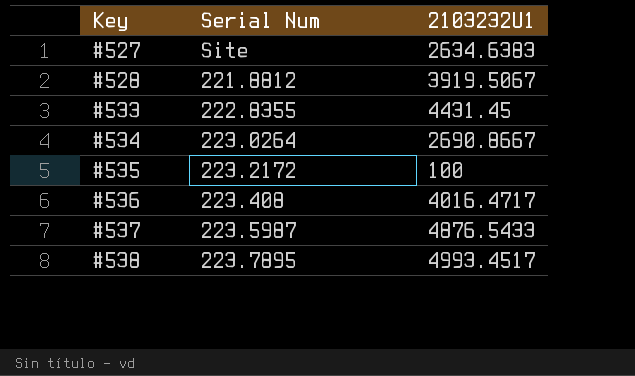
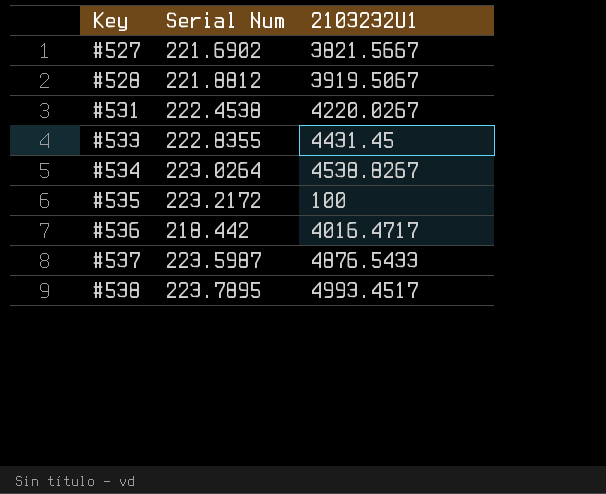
#527 | Serial Num: Site -> 221.6902
#527 | 2103232U1: 2634.6383 -> 3821.5667
row #531: none -> 222.4538 | 4220.0267
#534 | 2103232U1: 2690.8667 -> 4538.8267
#536 | Serial Num: 223.408 -> 218.442

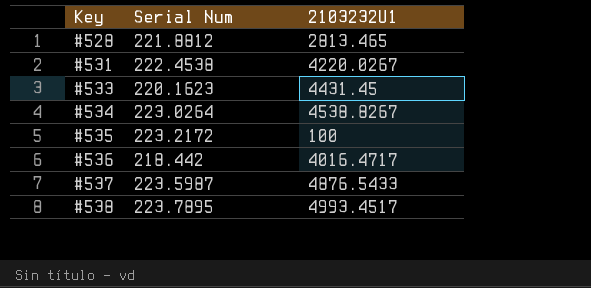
row #527: 221.6902 | 3821.5667 -> none
#528 | 2103232U1: 3919.5067 -> 2813.465
#533 | Serial Num: 222.8355 -> 220.1623

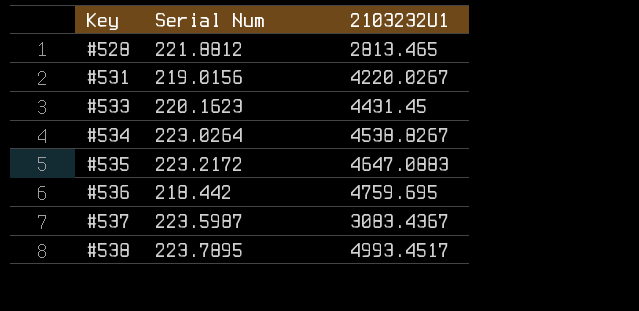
#531 | Serial Num: 222.4538 -> 219.0156
#535 | 2103232U1: 100 -> 4647.0883
#536 | 2103232U1: 4016.4717 -> 4759.695
#537 | 2103232U1: 4876.5433 -> 3083.4367

